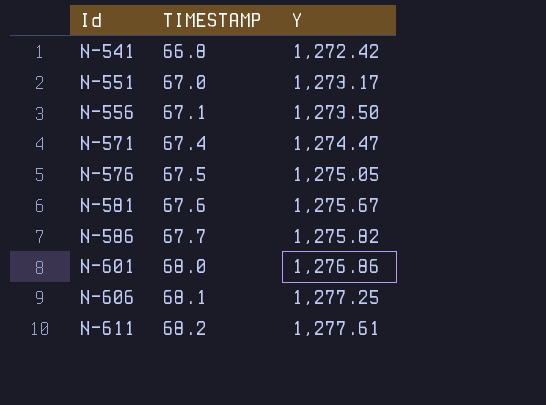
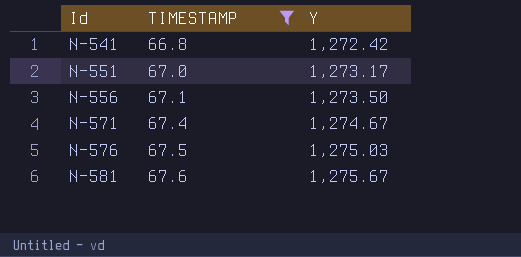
filter: none -> TIMESTAMP <= 67.6
N-571 | Y: 1,274.47 -> 1,274.67
N-576 | Y: 1,275.05 -> 1,275.03

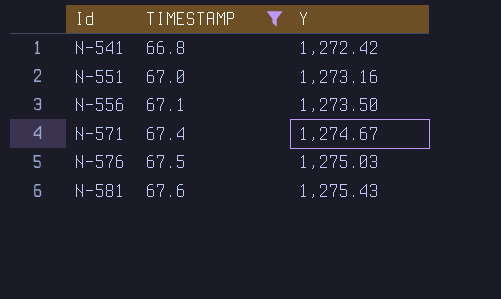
N-551 | Y: 1,273.17 -> 1,273.16
N-581 | Y: 1,275.67 -> 1,275.43

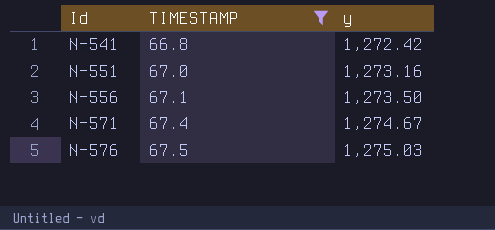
column name: Y -> y
row N-581: 67.6 | 1,275.43 -> none

